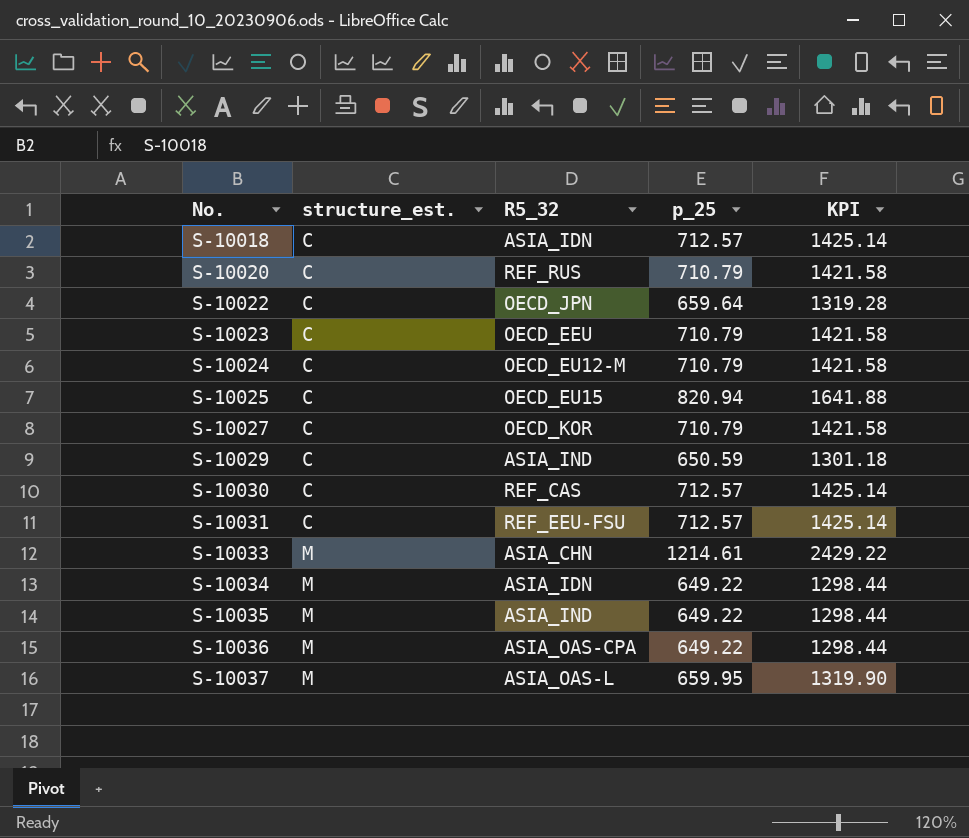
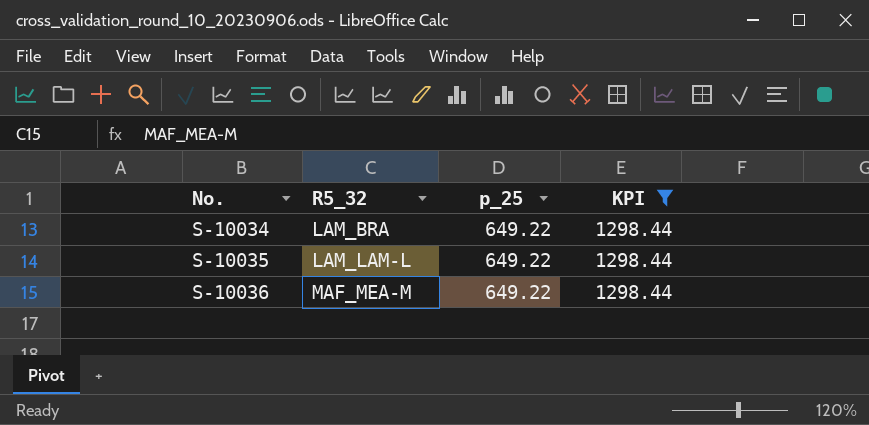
filter: none -> KPI = 1298.44
column structure_est. | position: 2 -> none
S-10034 | R5_32: ASIA_IDN -> LAM_BRA
S-10035 | R5_32: ASIA_IND -> LAM_LAM-L
S-10036 | R5_32: ASIA_OAS-CPA -> MAF_MEA-M

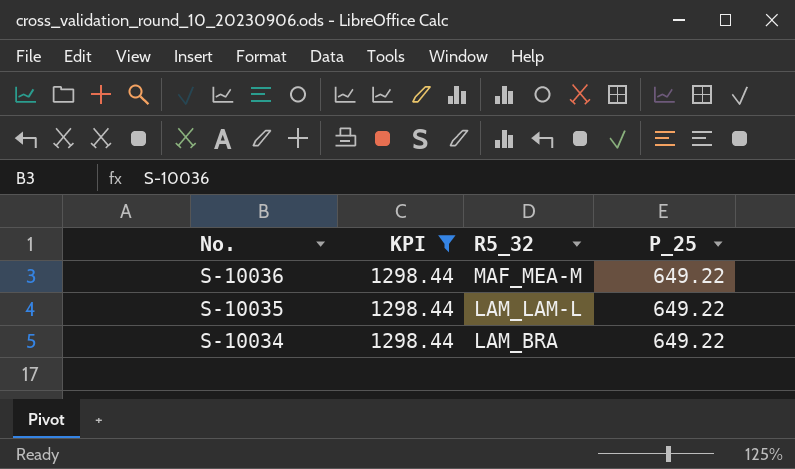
row order: No. ascending -> No. descending
column KPI | position: 4 -> 2
column name: p_25 -> P_25

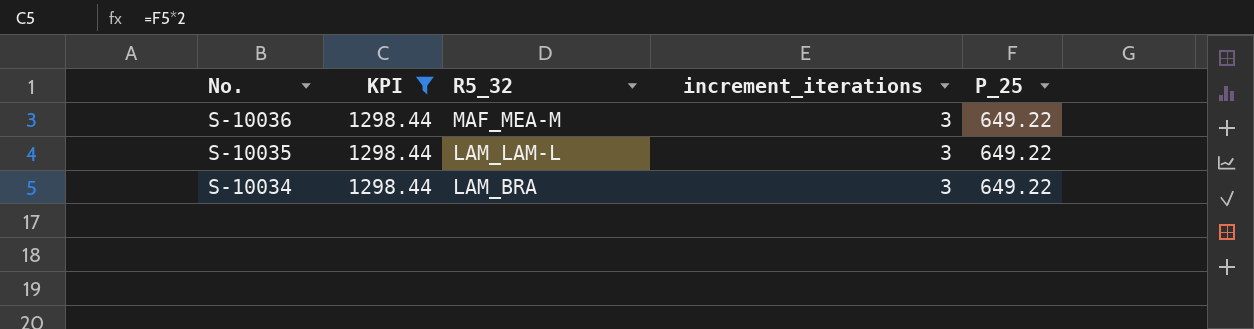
column increment_iterations | position: none -> 4

